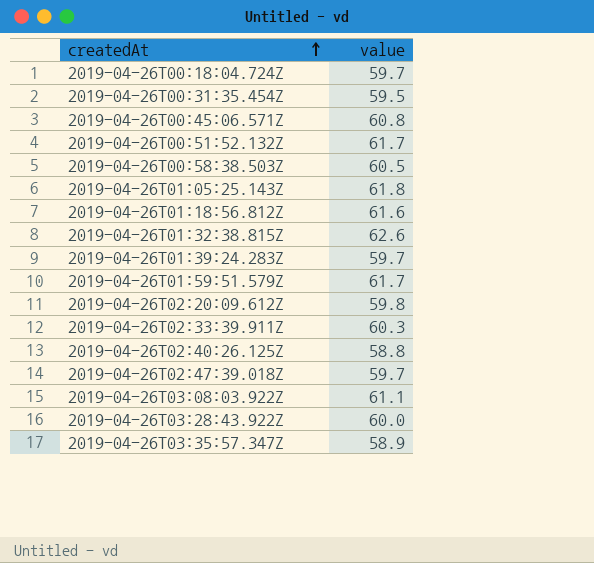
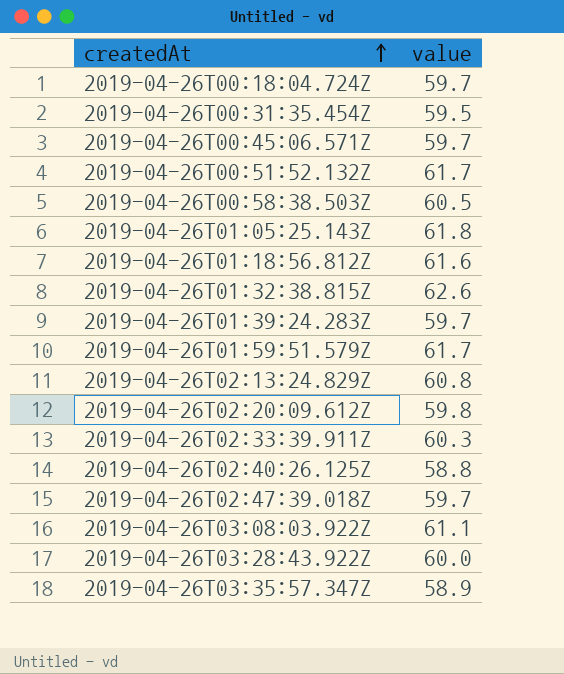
2019-04-26T00:45:06.571Z | value: 60.8 -> 59.7
row 2019-04-26T02:13:24.829Z: none -> 60.8

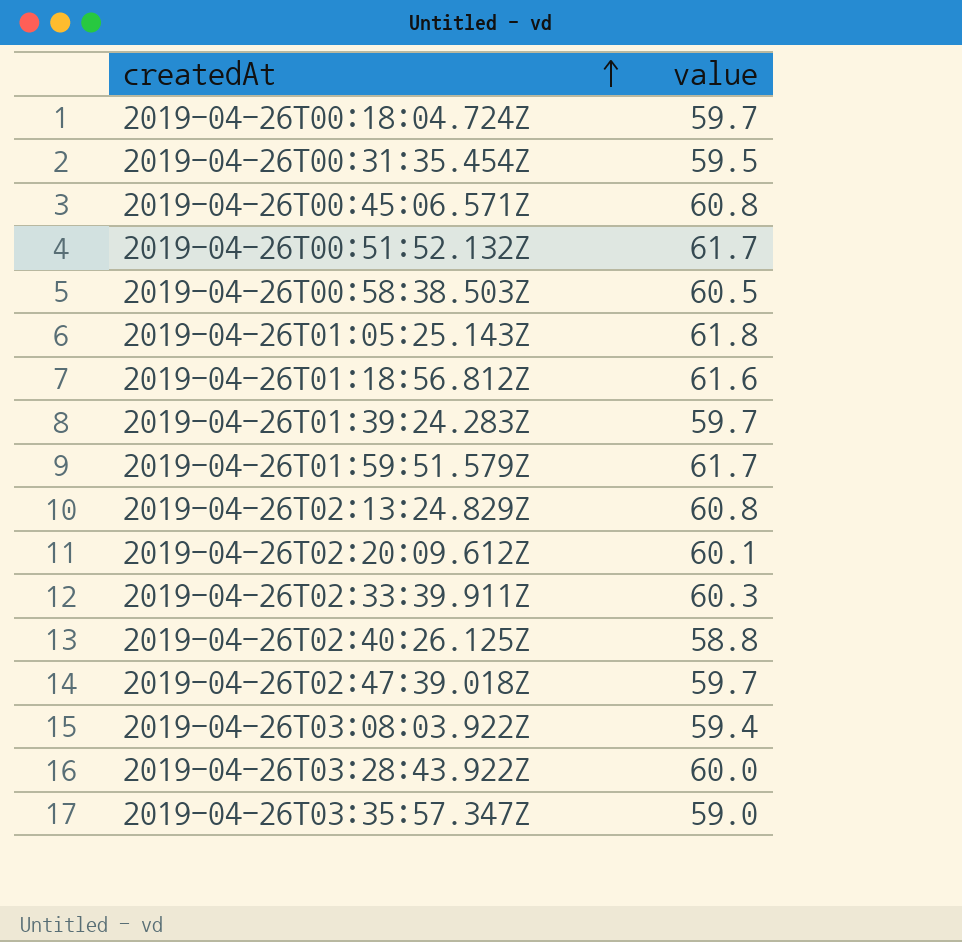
row 2019-04-26T01:32:38.815Z: 62.6 -> none
2019-04-26T00:45:06.571Z | value: 59.7 -> 60.8
2019-04-26T02:20:09.612Z | value: 59.8 -> 60.1
2019-04-26T03:08:03.922Z | value: 61.1 -> 59.4
2019-04-26T03:35:57.347Z | value: 58.9 -> 59.0

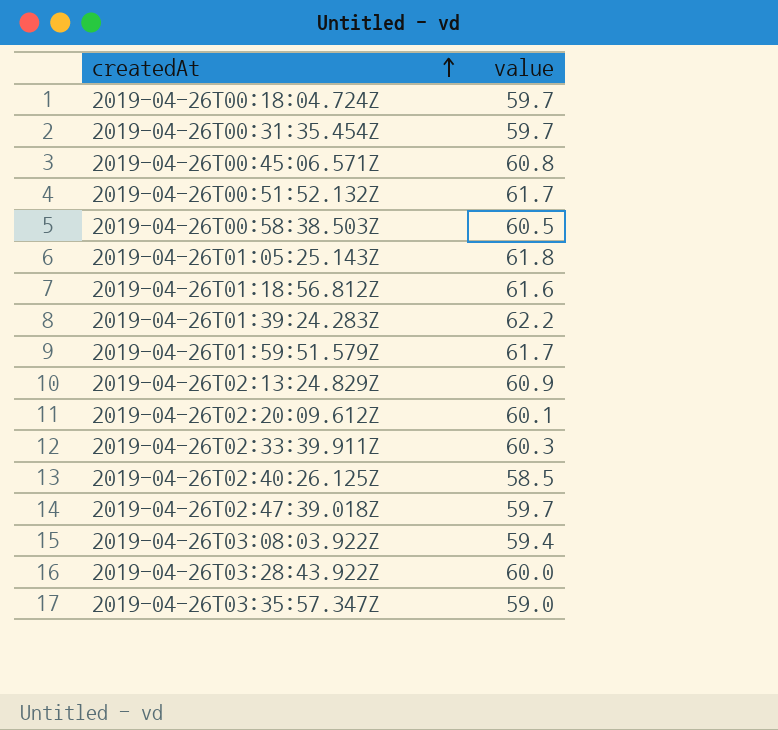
2019-04-26T00:31:35.454Z | value: 59.5 -> 59.7
2019-04-26T01:39:24.283Z | value: 59.7 -> 62.2
2019-04-26T02:13:24.829Z | value: 60.8 -> 60.9
2019-04-26T02:40:26.125Z | value: 58.8 -> 58.5

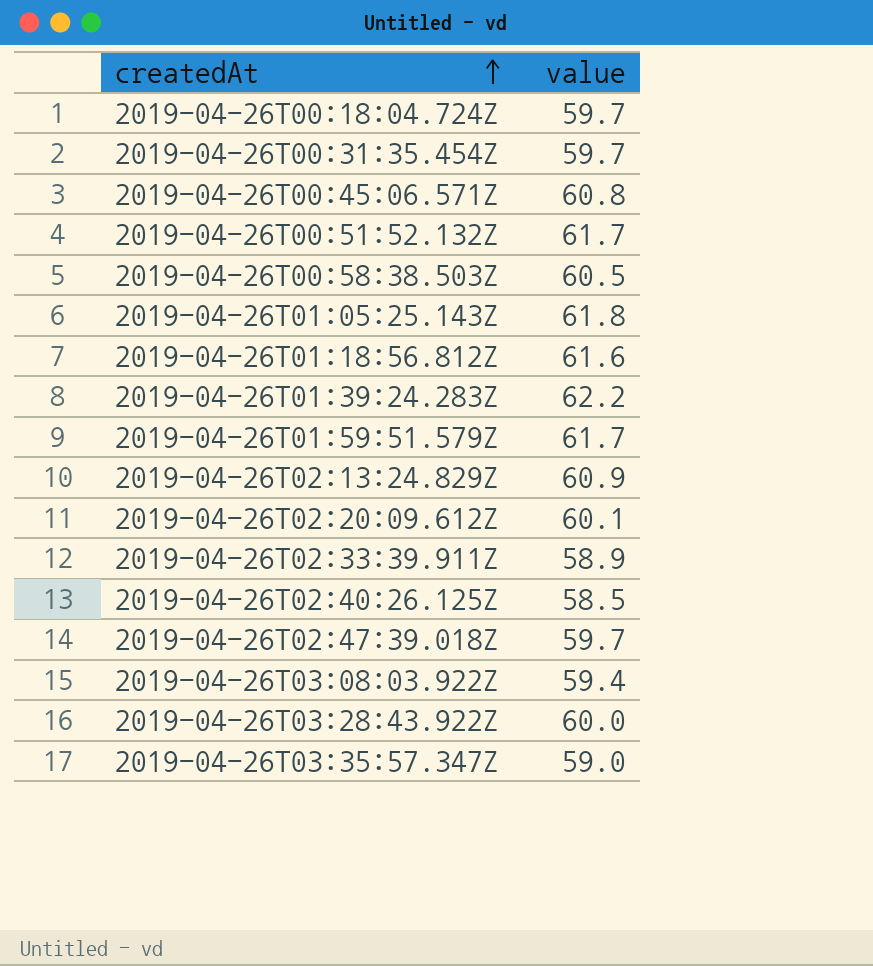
2019-04-26T02:33:39.911Z | value: 60.3 -> 58.9

